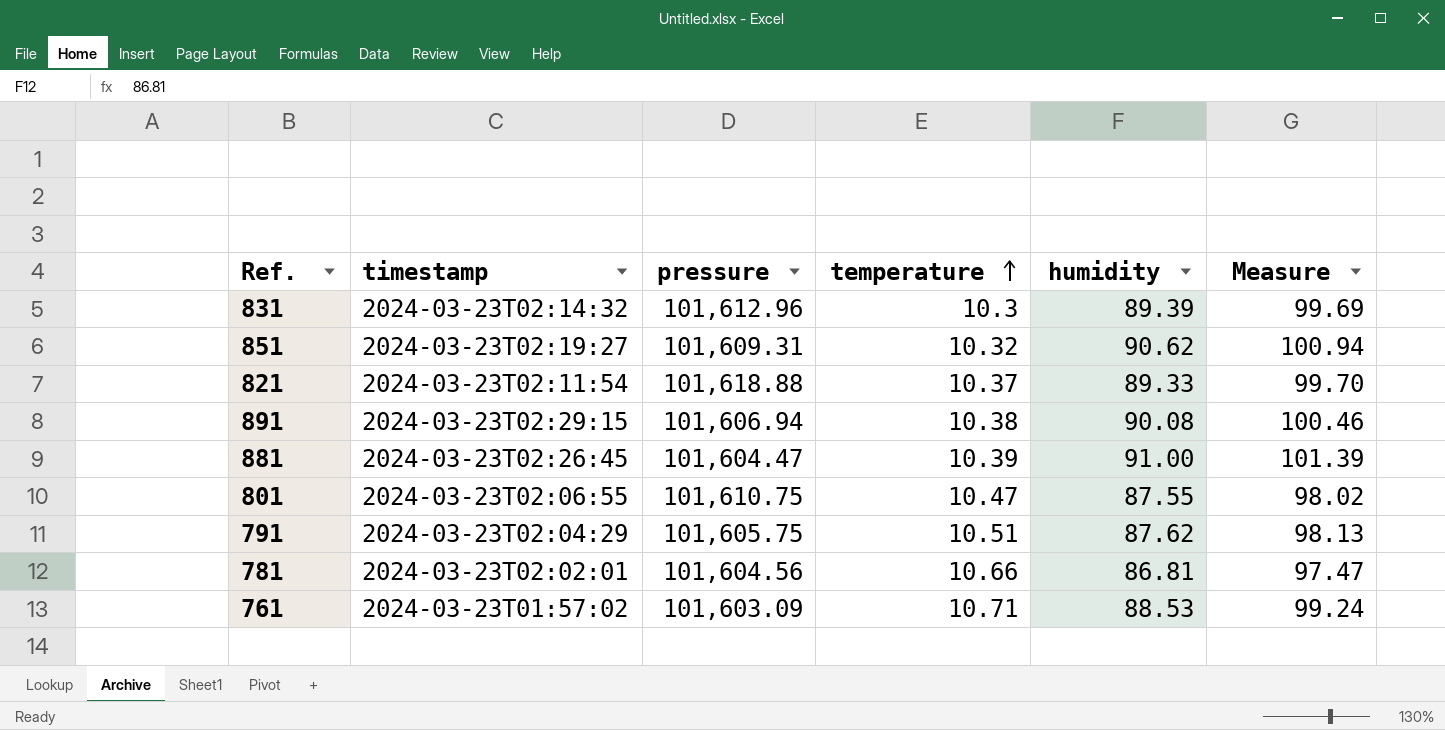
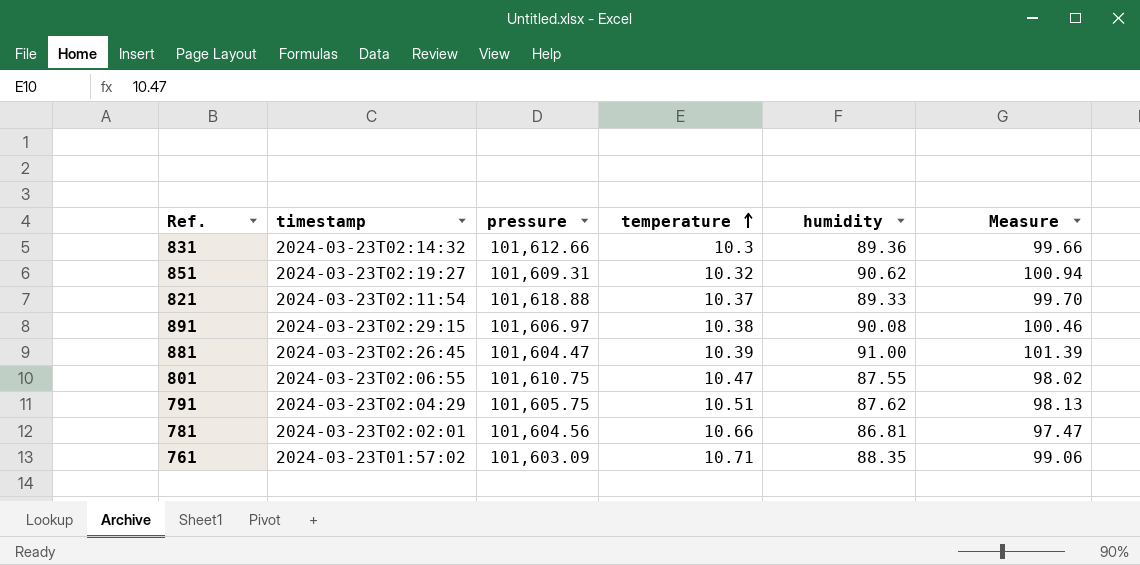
831 | pressure: 101,612.96 -> 101,612.66
831 | humidity: 89.39 -> 89.36
831 | Measure: 99.69 -> 99.66
891 | pressure: 101,606.94 -> 101,606.97
761 | humidity: 88.53 -> 88.35
761 | Measure: 99.24 -> 99.06

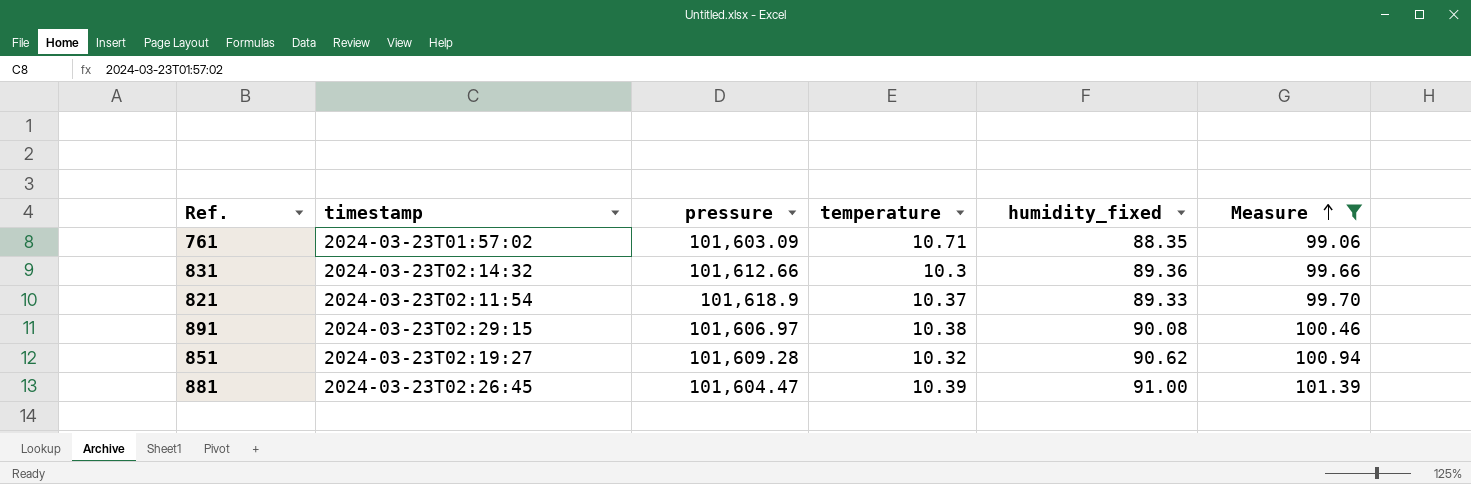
filter: none -> Measure >= 99.06
row order: temperature ascending -> Measure ascending
column name: humidity -> humidity_fixed
821 | pressure: 101,618.88 -> 101,618.9
851 | pressure: 101,609.31 -> 101,609.28

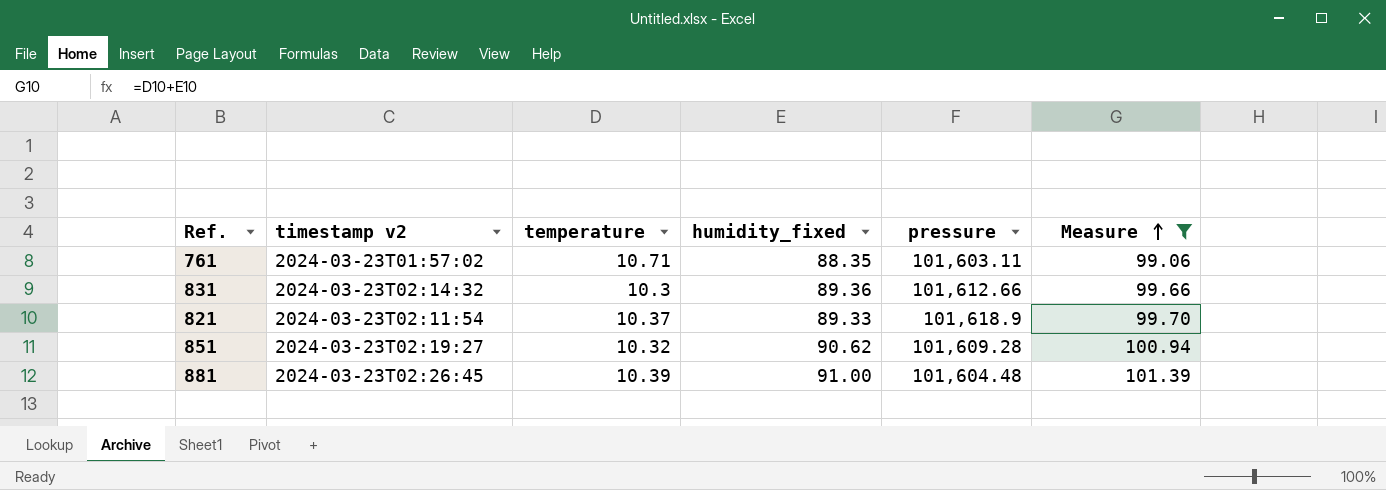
column name: timestamp -> timestamp v2
column pressure | position: 3 -> 5
row 891: 2024-03-23T02:29:15 | 101,606.97 | 10.38 | 90.08 | 100.46 -> none
761 | pressure: 101,603.09 -> 101,603.11
881 | pressure: 101,604.47 -> 101,604.48

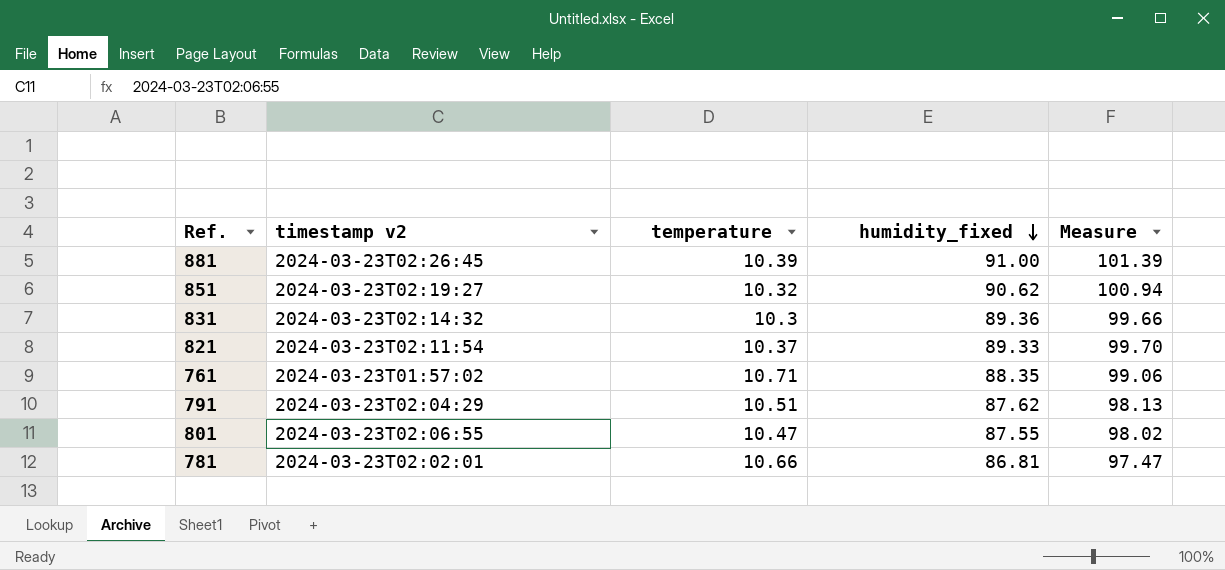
filter: Measure >= 99.06 -> none
row order: Measure ascending -> humidity_fixed descending
column pressure | position: 5 -> none

